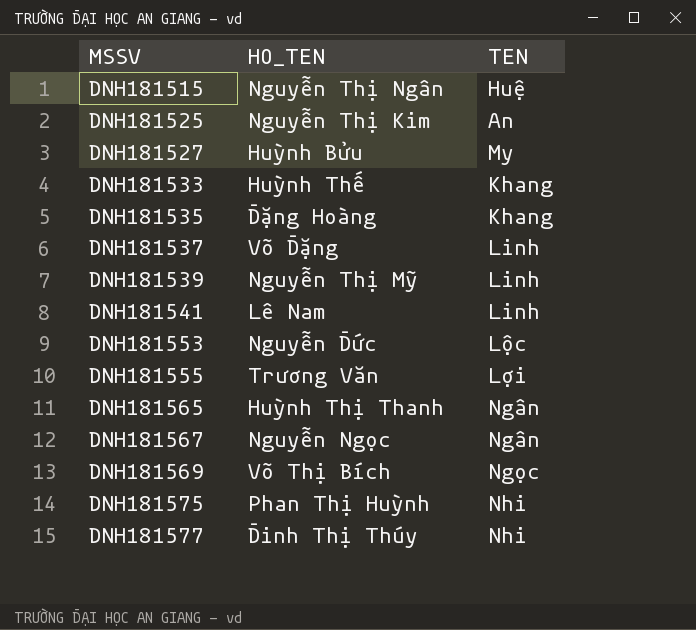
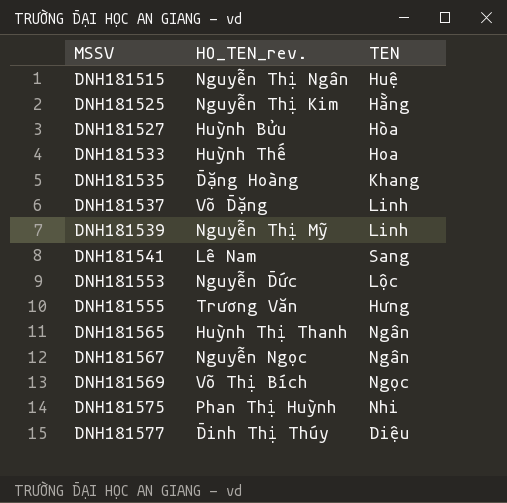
column name: HO_TEN -> HO_TEN_rev.
DNH181525 | TEN: An -> Hằng
DNH181527 | TEN: My -> Hòa
DNH181533 | TEN: Khang -> Hoa
DNH181541 | TEN: Linh -> Sang
DNH181555 | TEN: Lợi -> Hưng
DNH181577 | TEN: Nhi -> Diệu

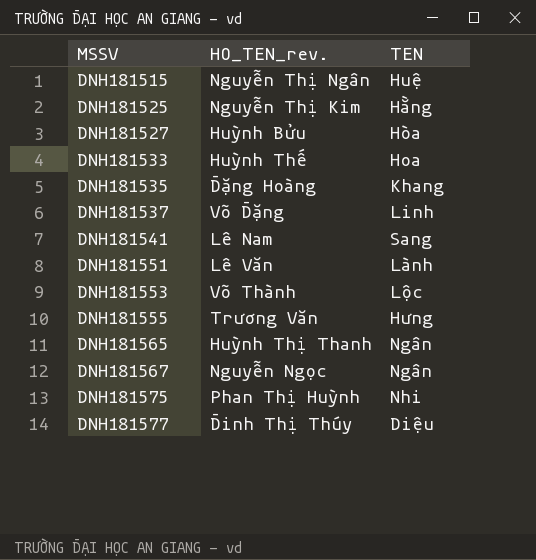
row DNH181539: Nguyễn Thị Mỹ | Linh -> none
row DNH181569: Võ Thị Bích | Ngọc -> none
row DNH181551: none -> Lê Văn | Lành
DNH181553 | HO_TEN_rev.: Nguyễn Đức -> Võ Thành

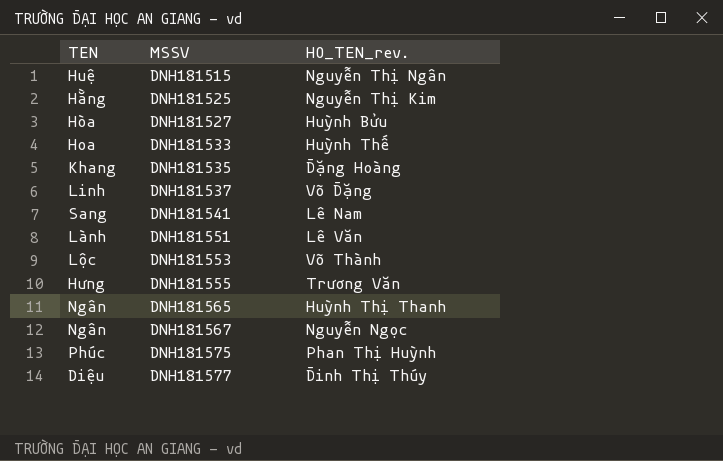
column TEN | position: 3 -> 1
DNH181575 | TEN: Nhi -> Phúc

